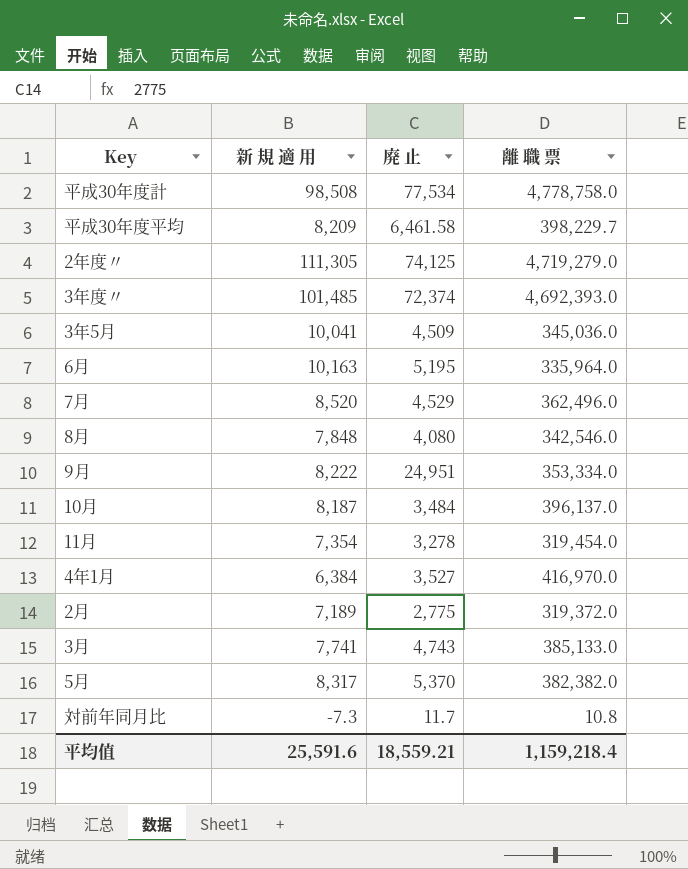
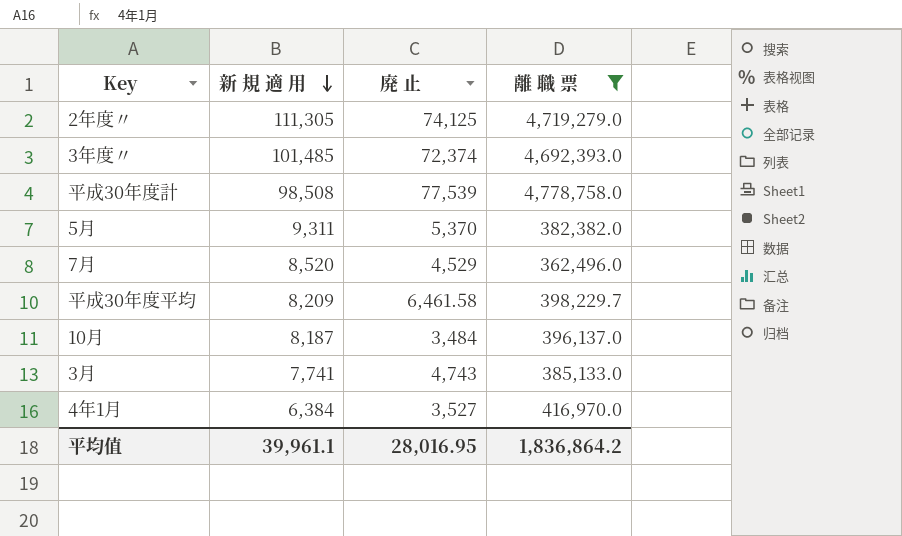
filter: none -> 離 職 票 >= 362,496.0
row order: none -> 新 規 適 用 descending
平成30年度計 | 廃 止: 77,534 -> 77,539
5月 | 新 規 適 用: 8,317 -> 9,311
平均值 | 新 規 適 用: 25,591.6 -> 39,961.1
平均值 | 廃 止: 18,559.21 -> 28,016.95
平均值 | 離 職 票: 1,159,218.4 -> 1,836,864.2

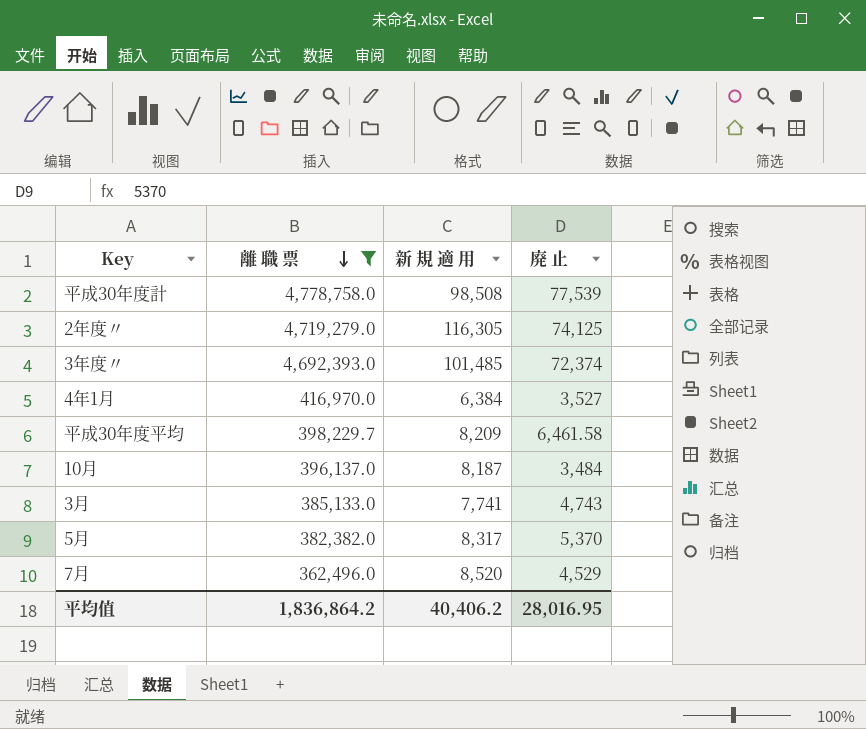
row order: 新 規 適 用 descending -> 離 職 票 descending
column 離 職 票 | position: 4 -> 2
2年度〃 | 新 規 適 用: 111,305 -> 116,305
5月 | 新 規 適 用: 9,311 -> 8,317
平均值 | 新 規 適 用: 39,961.1 -> 40,406.2

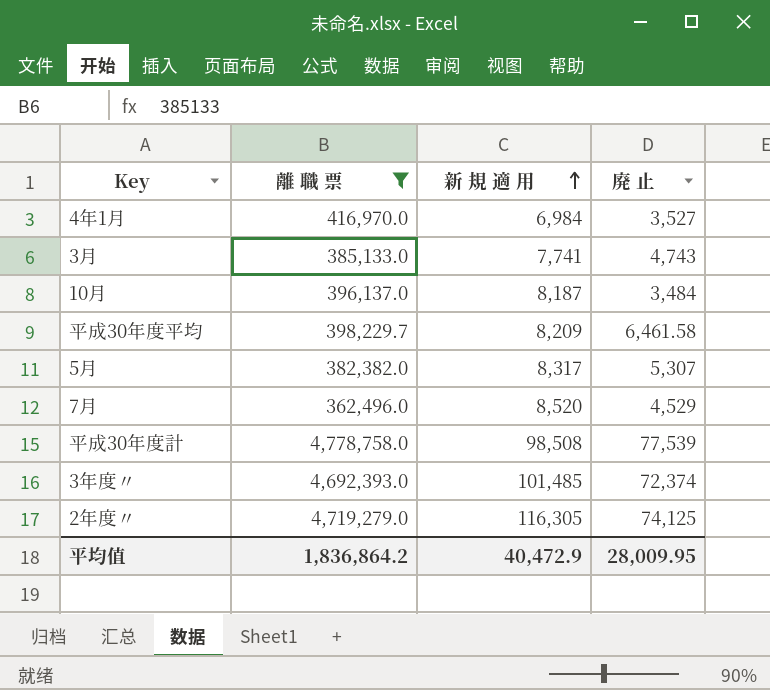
row order: 離 職 票 descending -> 新 規 適 用 ascending
4年1月 | 新 規 適 用: 6,384 -> 6,984
5月 | 廃 止: 5,370 -> 5,307
平均值 | 新 規 適 用: 40,406.2 -> 40,472.9
平均值 | 廃 止: 28,016.95 -> 28,009.95

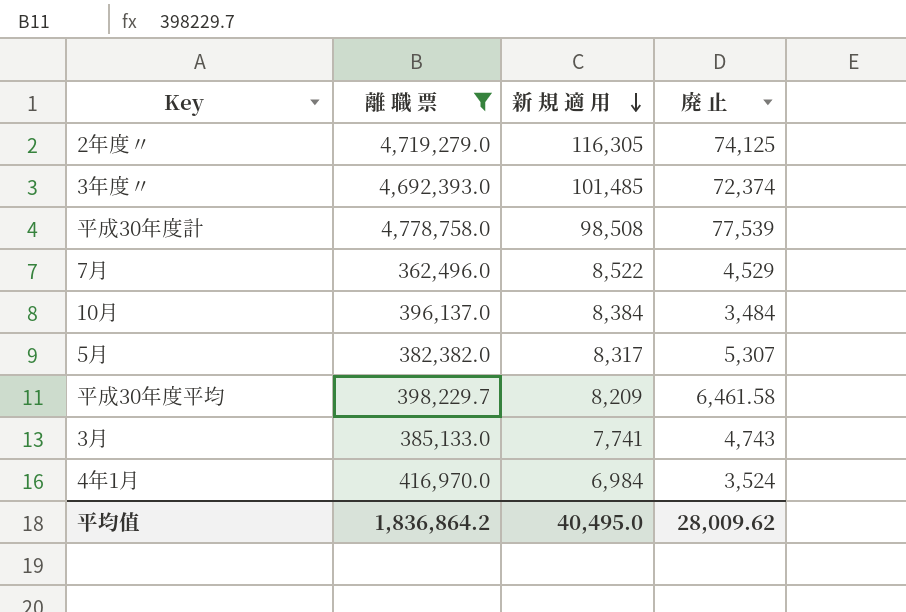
row order: 新 規 適 用 ascending -> 新 規 適 用 descending
7月 | 新 規 適 用: 8,520 -> 8,522
10月 | 新 規 適 用: 8,187 -> 8,384
4年1月 | 廃 止: 3,527 -> 3,524
平均值 | 新 規 適 用: 40,472.9 -> 40,495.0
平均值 | 廃 止: 28,009.95 -> 28,009.62

